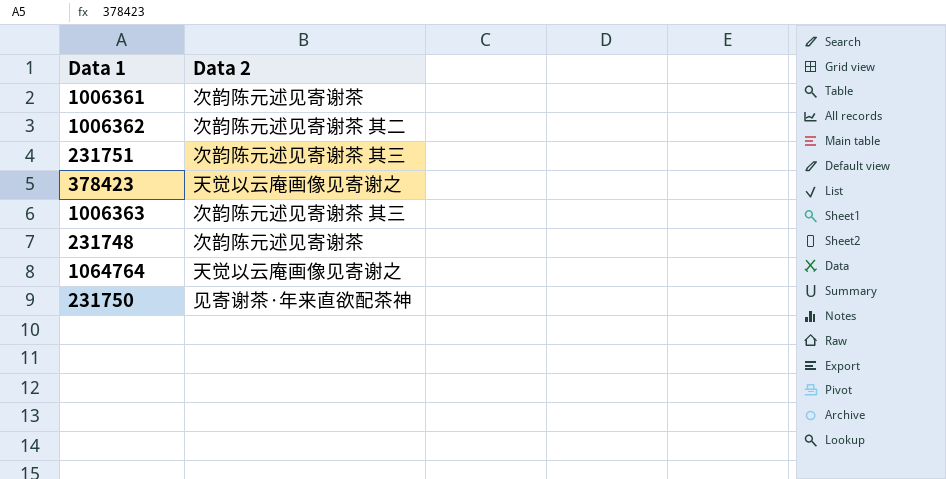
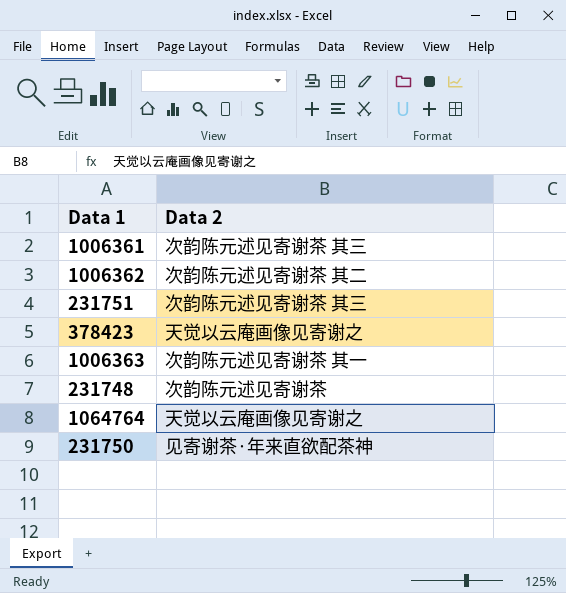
1006361 | Data 2: 次韵陈元述见寄谢茶 -> 次韵陈元述见寄谢茶 其三
1006363 | Data 2: 次韵陈元述见寄谢茶 其三 -> 次韵陈元述见寄谢茶 其一

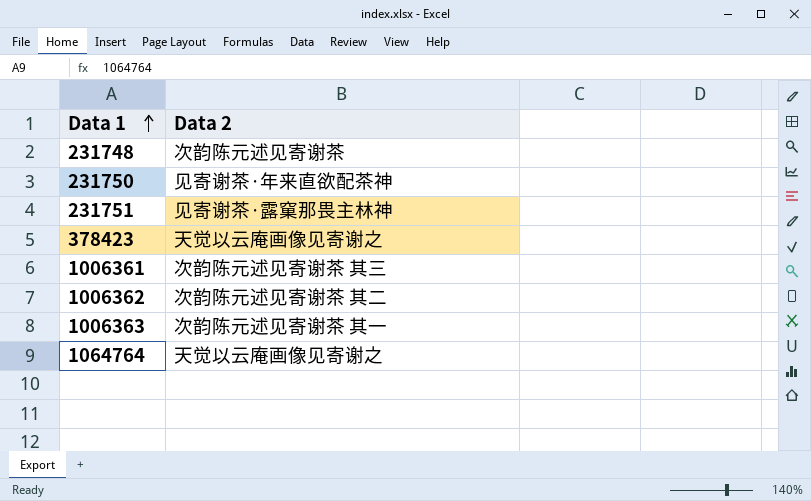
row order: none -> Data 1 ascending
231751 | Data 2: 次韵陈元述见寄谢茶 其三 -> 见寄谢茶·露窠那畏主林神

